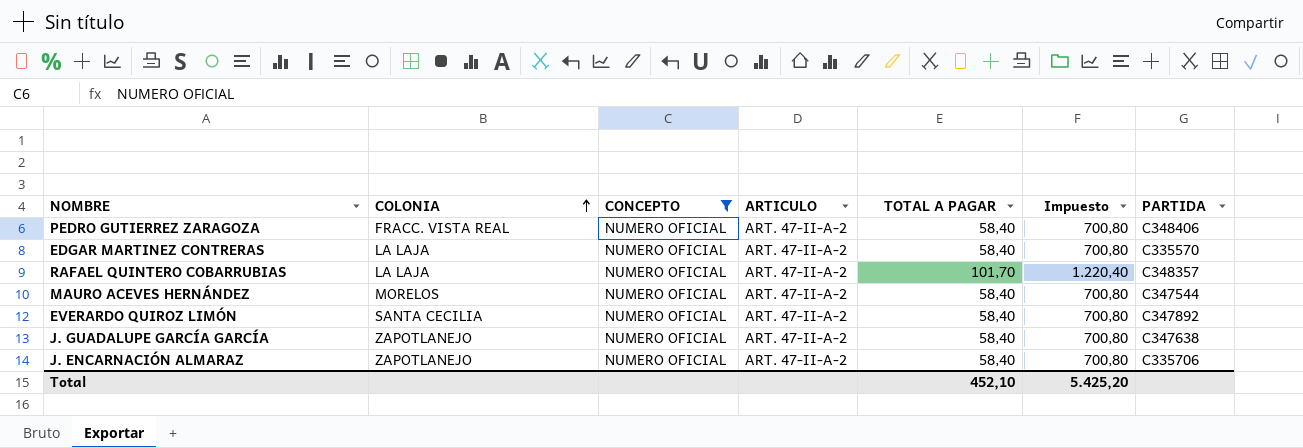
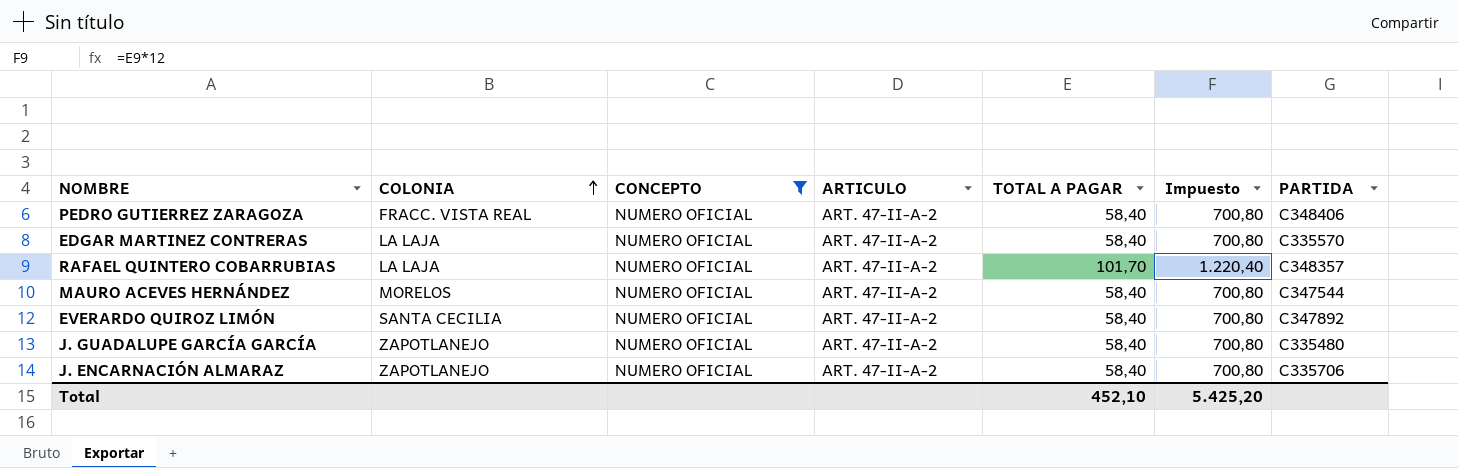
J. GUADALUPE GARCÍA GARCÍA | PARTIDA: C347638 -> C335480

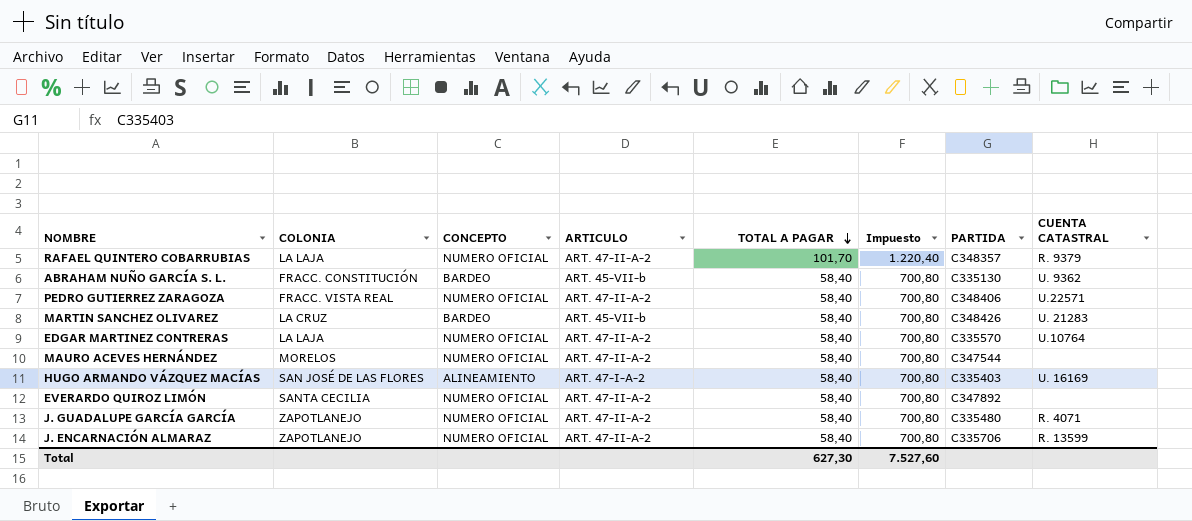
filter: CONCEPTO = NUMERO OFICIAL -> none
row order: COLONIA ascending -> TOTAL A PAGAR descending
column CUENTA CATASTRAL | position: none -> 8
Total | TOTAL A PAGAR: 452,10 -> 627,30
Total | Impuesto: 5.425,20 -> 7.527,60

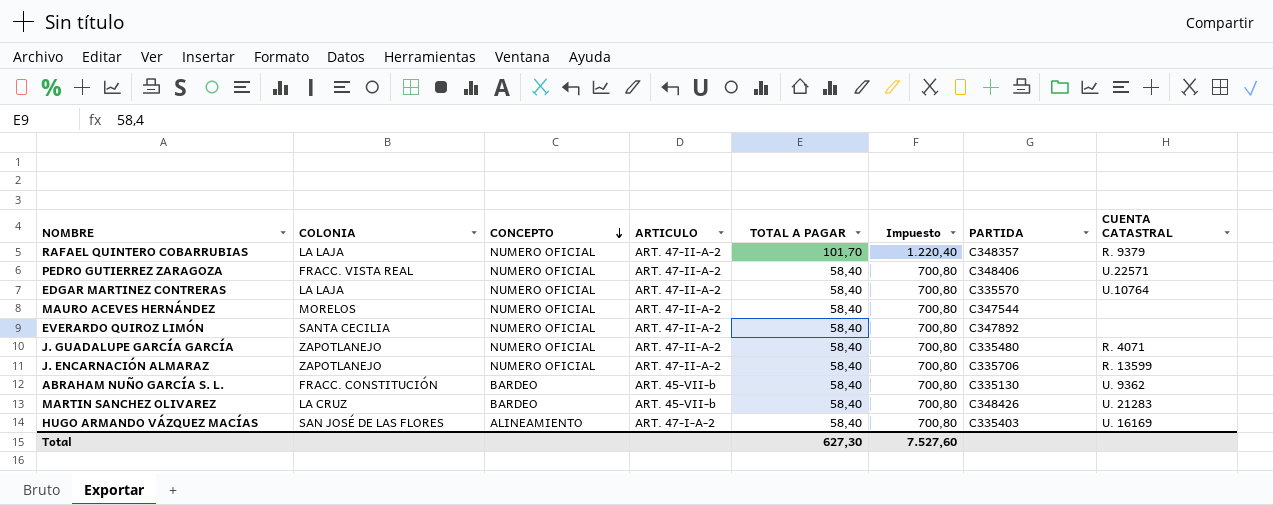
row order: TOTAL A PAGAR descending -> CONCEPTO descending

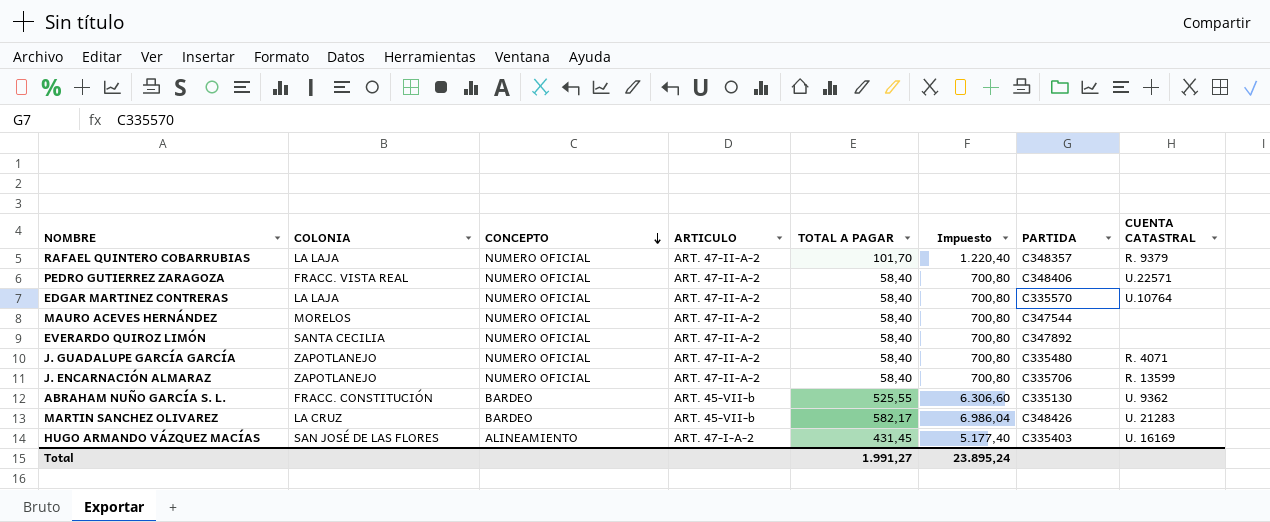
ABRAHAM NUÑO GARCÍA S. L. | TOTAL A PAGAR: 58,40 -> 525,55
ABRAHAM NUÑO GARCÍA S. L. | Impuesto: 700,80 -> 6.306,60
MARTIN SANCHEZ OLIVAREZ | TOTAL A PAGAR: 58,40 -> 582,17
MARTIN SANCHEZ OLIVAREZ | Impuesto: 700,80 -> 6.986,04
HUGO ARMANDO VÁZQUEZ MACÍAS | TOTAL A PAGAR: 58,40 -> 431,45
HUGO ARMANDO VÁZQUEZ MACÍAS | Impuesto: 700,80 -> 5.177,40
Total | TOTAL A PAGAR: 627,30 -> 1.991,27
Total | Impuesto: 7.527,60 -> 23.895,24

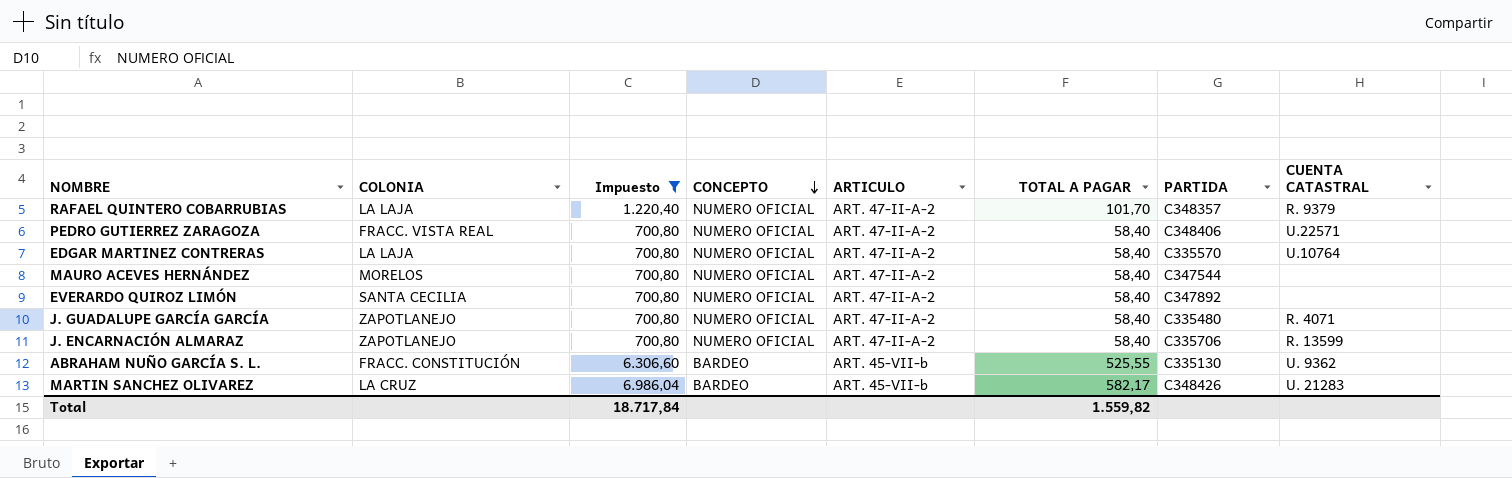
filter: none -> Impuesto != 5.177,40
column Impuesto | position: 6 -> 3
Total | Impuesto: 23.895,24 -> 18.717,84
Total | TOTAL A PAGAR: 1.991,27 -> 1.559,82

